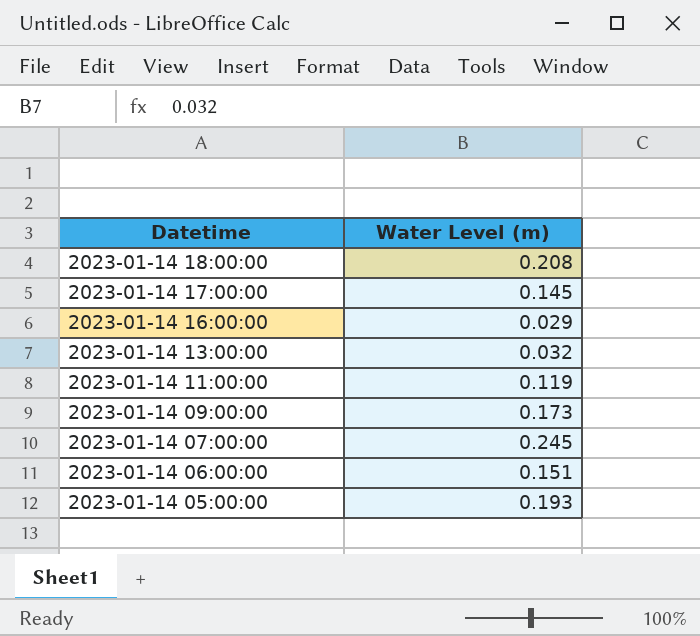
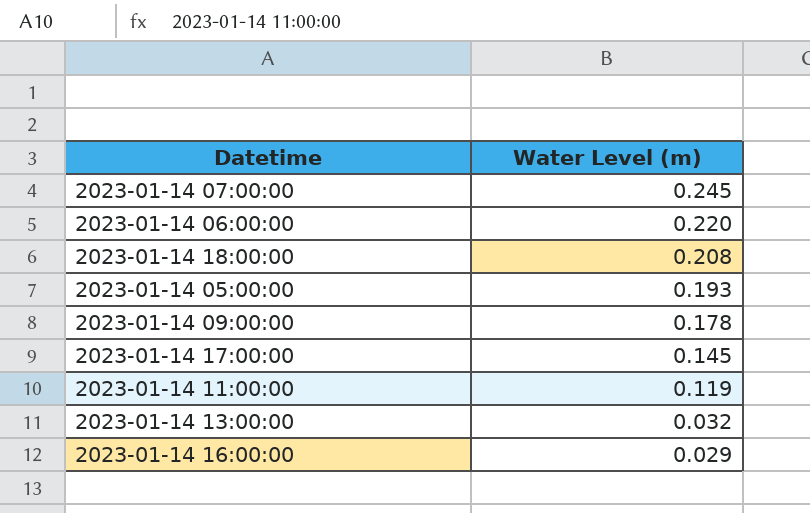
row order: Datetime descending -> Water Level (m) descending
2023-01-14 06:00:00 | Water Level (m): 0.151 -> 0.220
2023-01-14 09:00:00 | Water Level (m): 0.173 -> 0.178

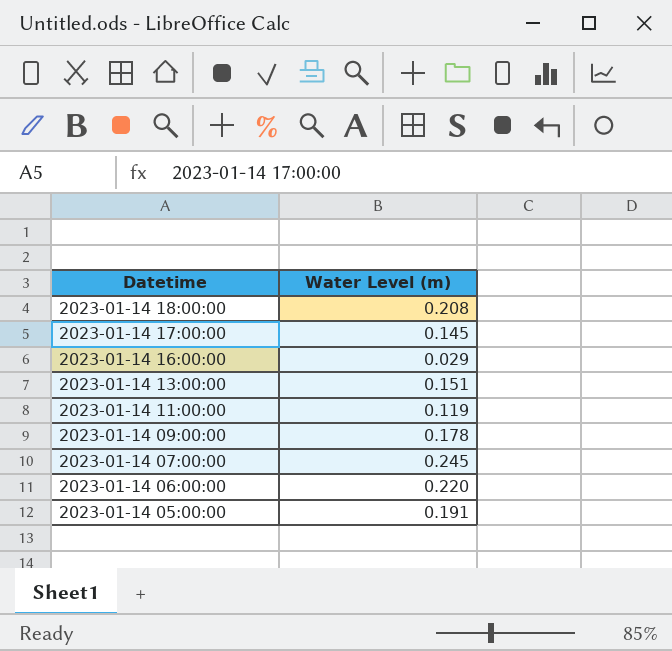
row order: Water Level (m) descending -> Datetime descending
2023-01-14 13:00:00 | Water Level (m): 0.032 -> 0.151
2023-01-14 05:00:00 | Water Level (m): 0.193 -> 0.191

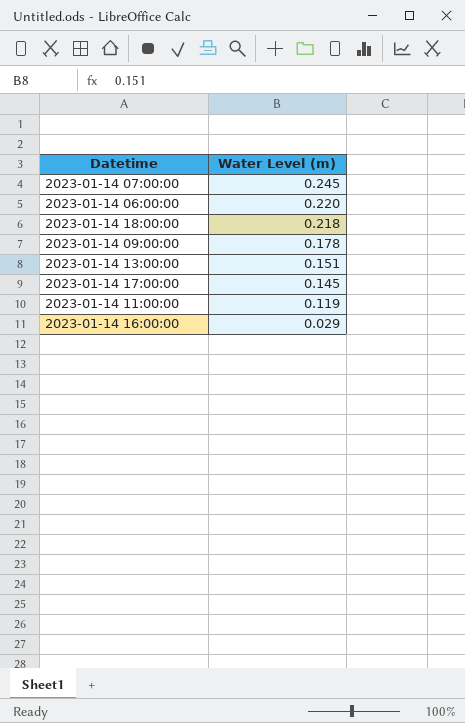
row order: Datetime descending -> Water Level (m) descending
row 2023-01-14 05:00:00: 0.191 -> none
2023-01-14 18:00:00 | Water Level (m): 0.208 -> 0.218

